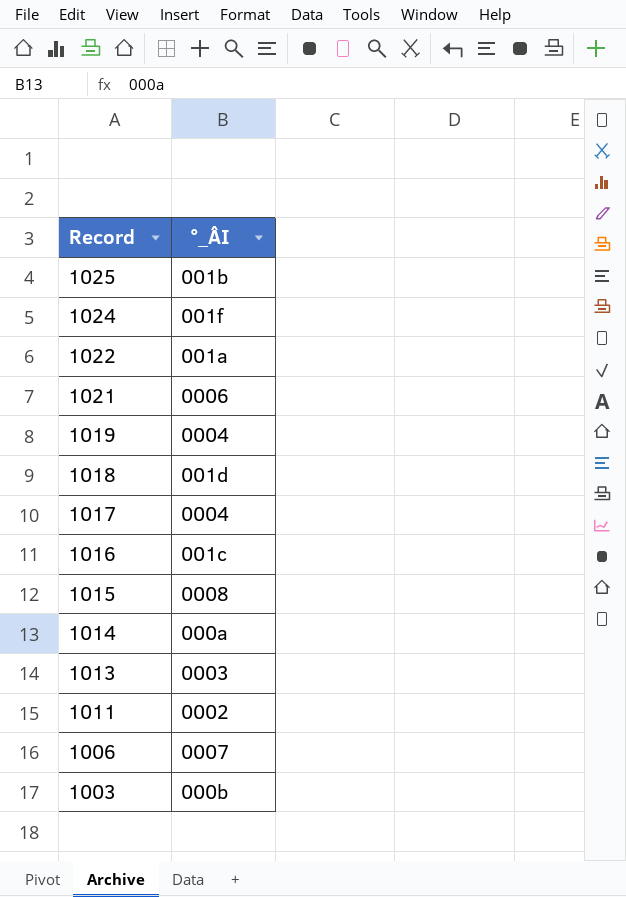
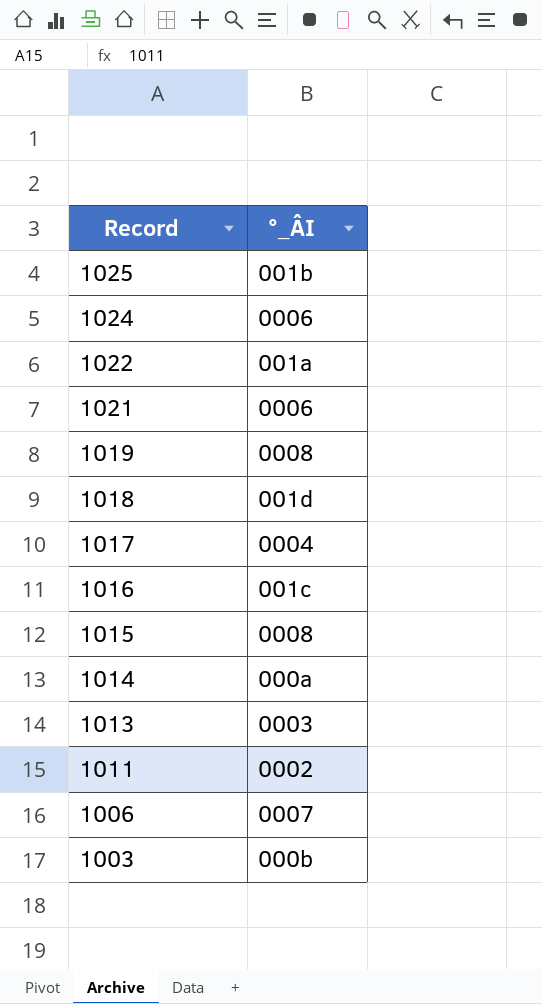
1024 | °_ÂI: 001f -> 0006
1019 | °_ÂI: 0004 -> 0008

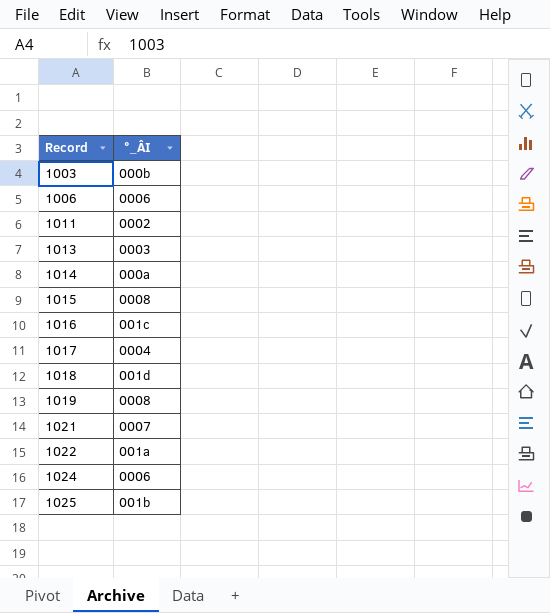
row order: Record descending -> Record ascending
1006 | °_ÂI: 0007 -> 0006
1021 | °_ÂI: 0006 -> 0007

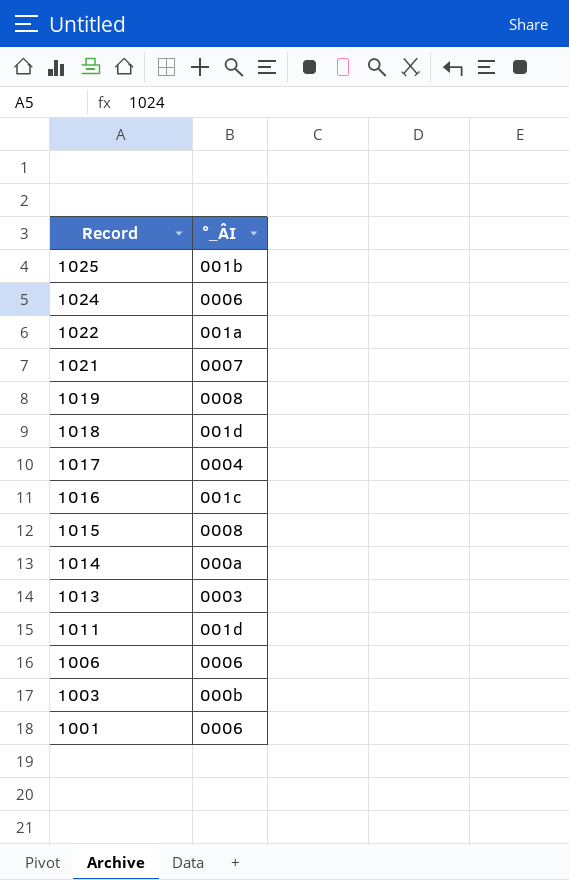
row order: Record ascending -> Record descending
1011 | °_ÂI: 0002 -> 001d
row 1001: none -> 0006

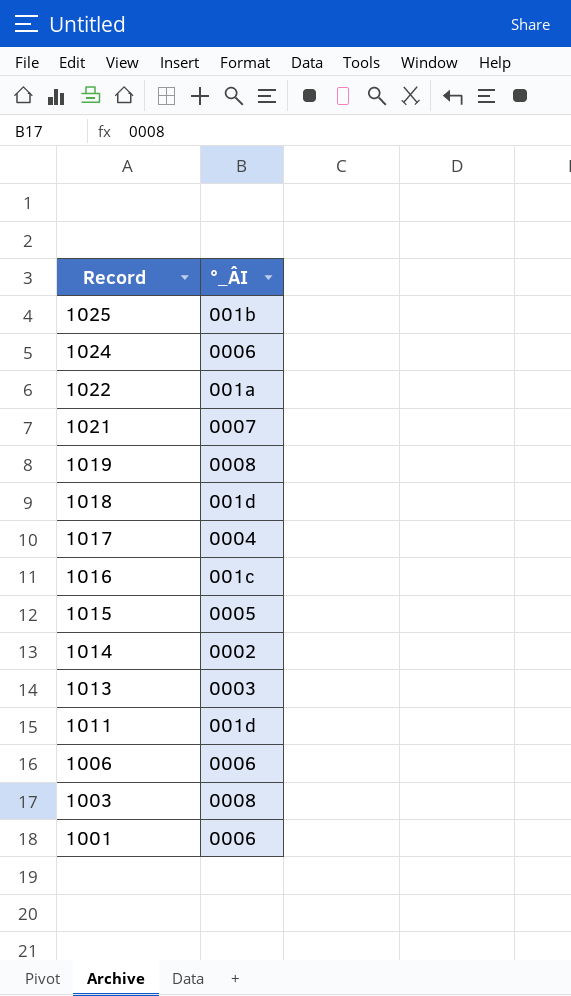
1015 | °_ÂI: 0008 -> 0005
1014 | °_ÂI: 000a -> 0002
1003 | °_ÂI: 000b -> 0008

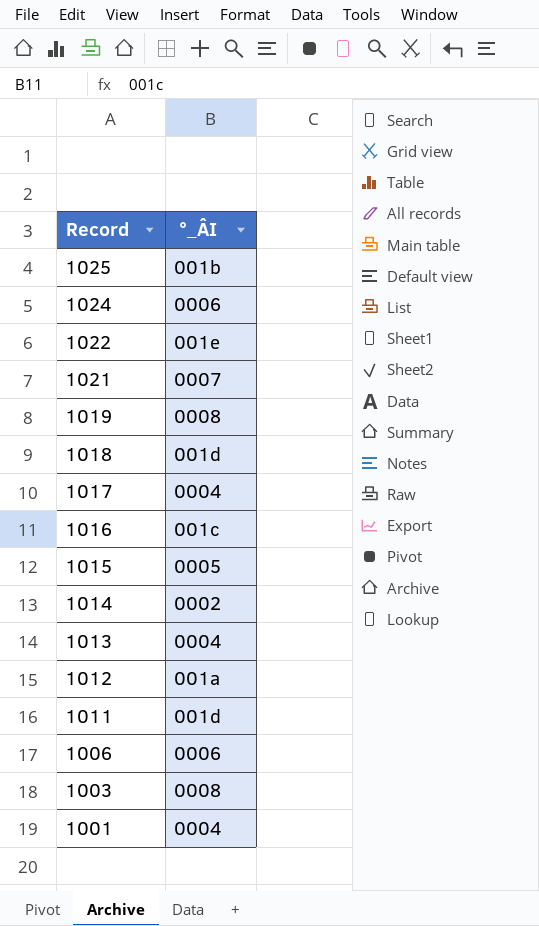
1022 | °_ÂI: 001a -> 001e
1013 | °_ÂI: 0003 -> 0004
row 1012: none -> 001a
1001 | °_ÂI: 0006 -> 0004

